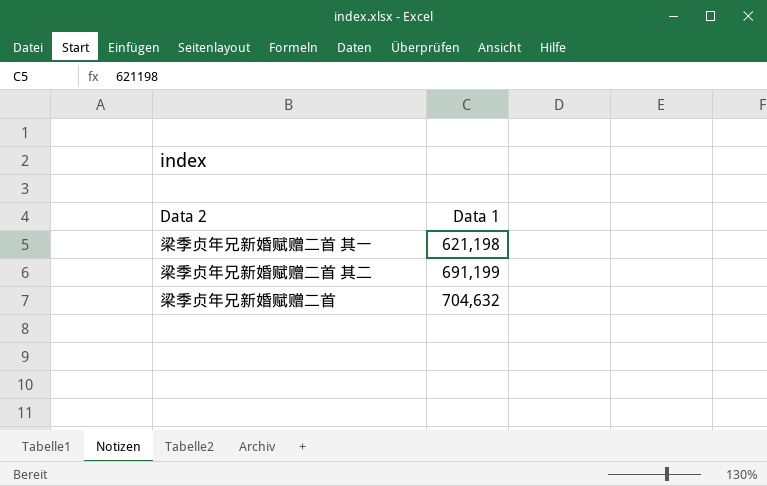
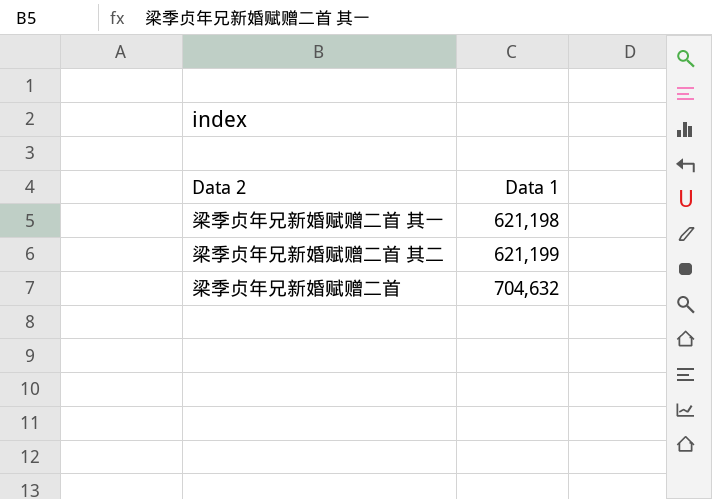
梁季贞年兄新婚赋赠二首 其二 | Data 1: 691,199 -> 621,199

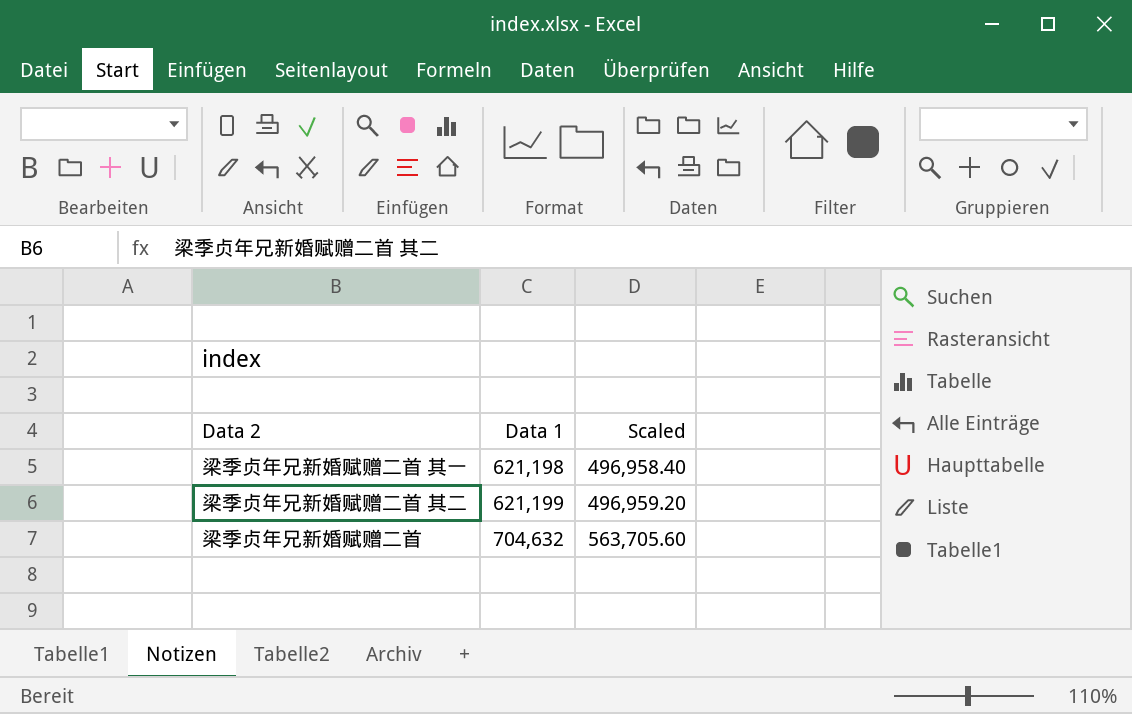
column Scaled | formula: none -> [Data 1] * 0.8

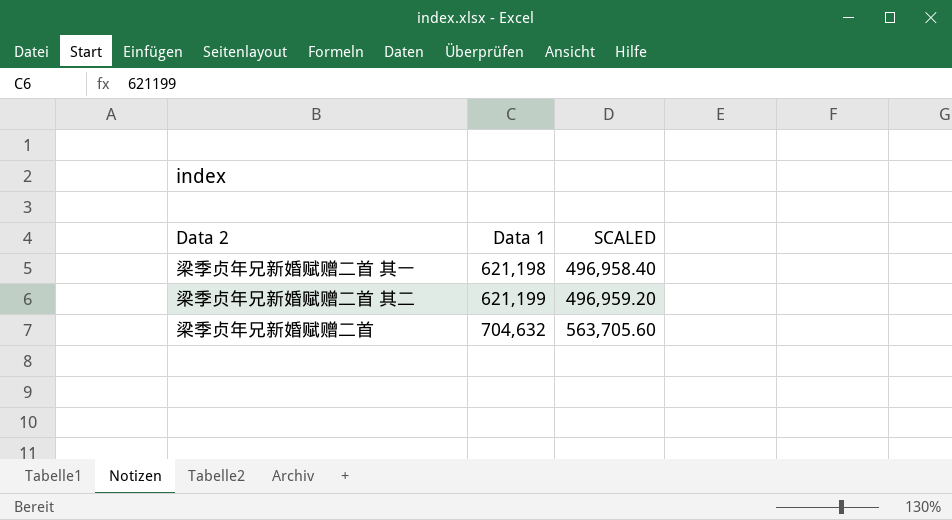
column name: Scaled -> SCALED

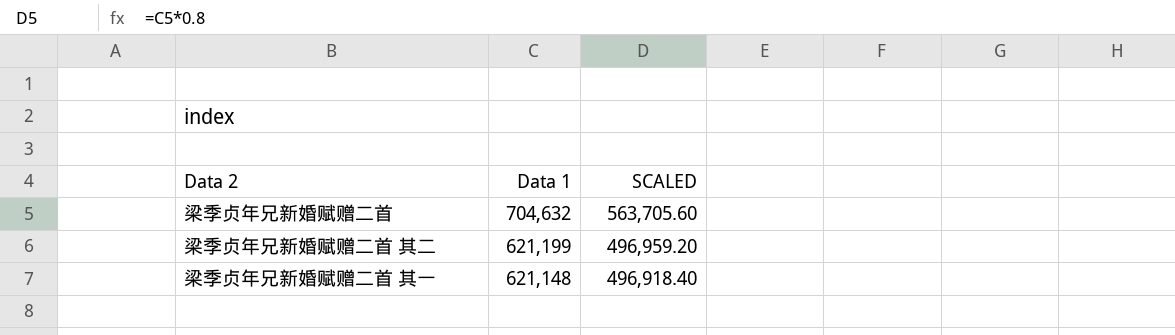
row order: Data 1 ascending -> Data 1 descending
梁季贞年兄新婚赋赠二首 其一 | Data 1: 621,198 -> 621,148
梁季贞年兄新婚赋赠二首 其一 | SCALED: 496,958.40 -> 496,918.40

